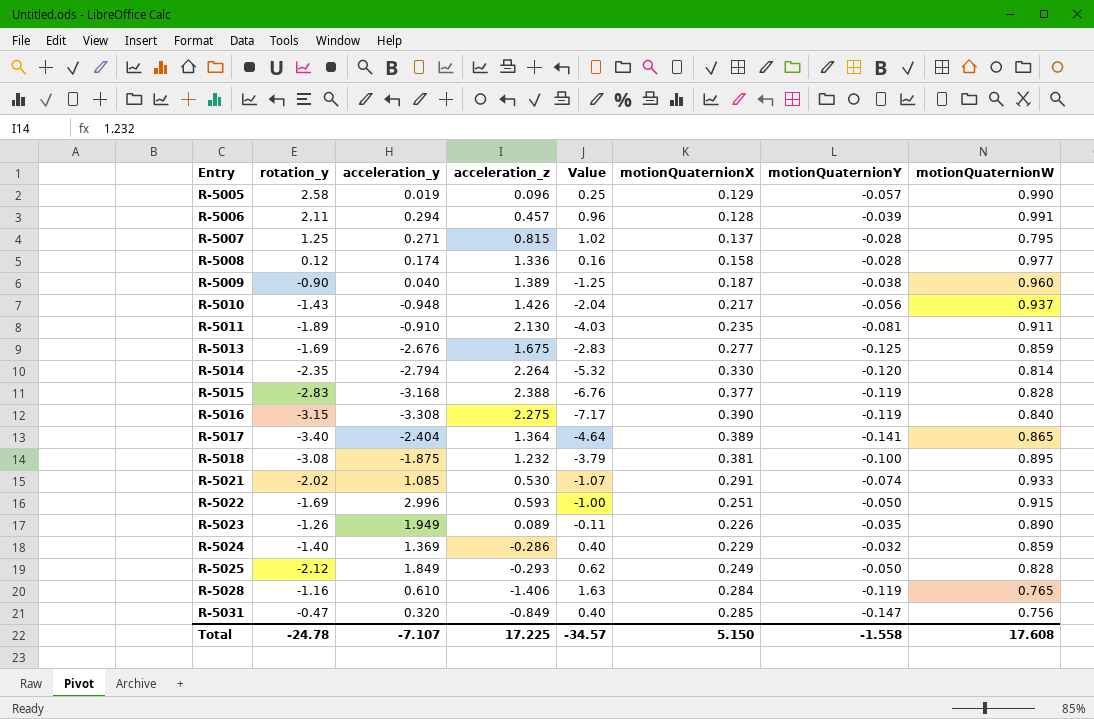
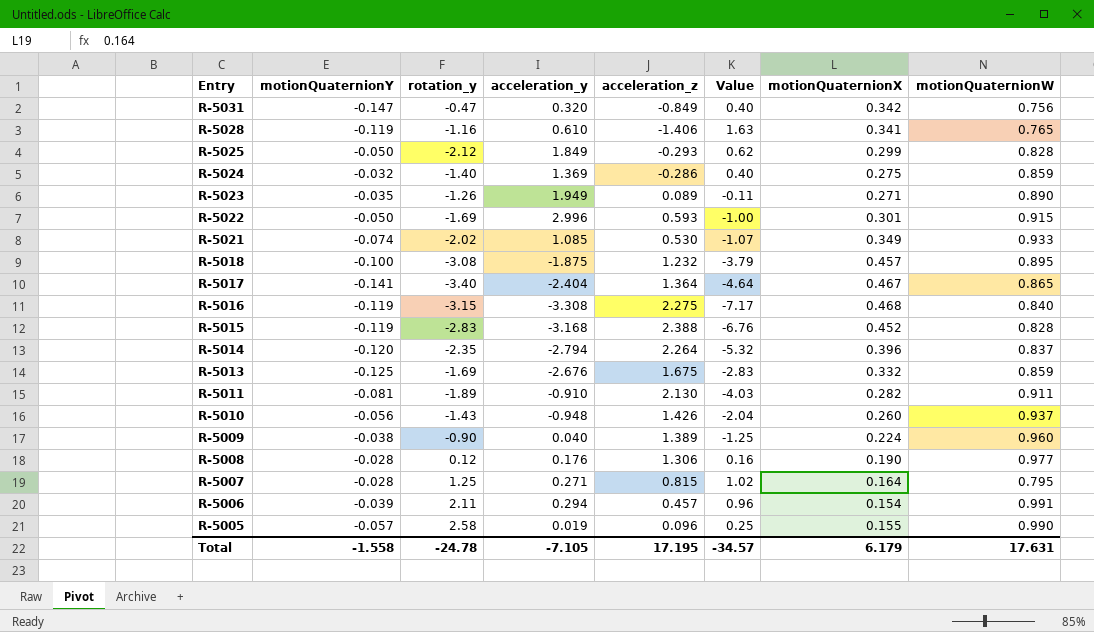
row order: Entry ascending -> Entry descending
column motionQuaternionY | position: 7 -> 2
R-5031 | motionQuaternionX: 0.285 -> 0.342
R-5028 | motionQuaternionX: 0.284 -> 0.341
R-5025 | motionQuaternionX: 0.249 -> 0.299
R-5024 | motionQuaternionX: 0.229 -> 0.275
R-5023 | motionQuaternionX: 0.226 -> 0.271
R-5022 | motionQuaternionX: 0.251 -> 0.301
R-5021 | motionQuaternionX: 0.291 -> 0.349
R-5018 | motionQuaternionX: 0.381 -> 0.457
R-5017 | motionQuaternionX: 0.389 -> 0.467
R-5016 | motionQuaternionX: 0.390 -> 0.468
R-5015 | motionQuaternionX: 0.377 -> 0.452
R-5014 | motionQuaternionX: 0.330 -> 0.396
R-5014 | motionQuaternionW: 0.814 -> 0.837
R-5013 | motionQuaternionX: 0.277 -> 0.332
R-5011 | motionQuaternionX: 0.235 -> 0.282
R-5010 | motionQuaternionX: 0.217 -> 0.260
R-5009 | motionQuaternionX: 0.187 -> 0.224
R-5008 | acceleration_y: 0.174 -> 0.176
R-5008 | acceleration_z: 1.336 -> 1.306
R-5008 | motionQuaternionX: 0.158 -> 0.190
R-5007 | motionQuaternionX: 0.137 -> 0.164
R-5006 | motionQuaternionX: 0.128 -> 0.154
R-5005 | motionQuaternionX: 0.129 -> 0.155
Total | acceleration_y: -7.107 -> -7.105
Total | acceleration_z: 17.225 -> 17.195
Total | motionQuaternionX: 5.150 -> 6.179
Total | motionQuaternionW: 17.608 -> 17.631

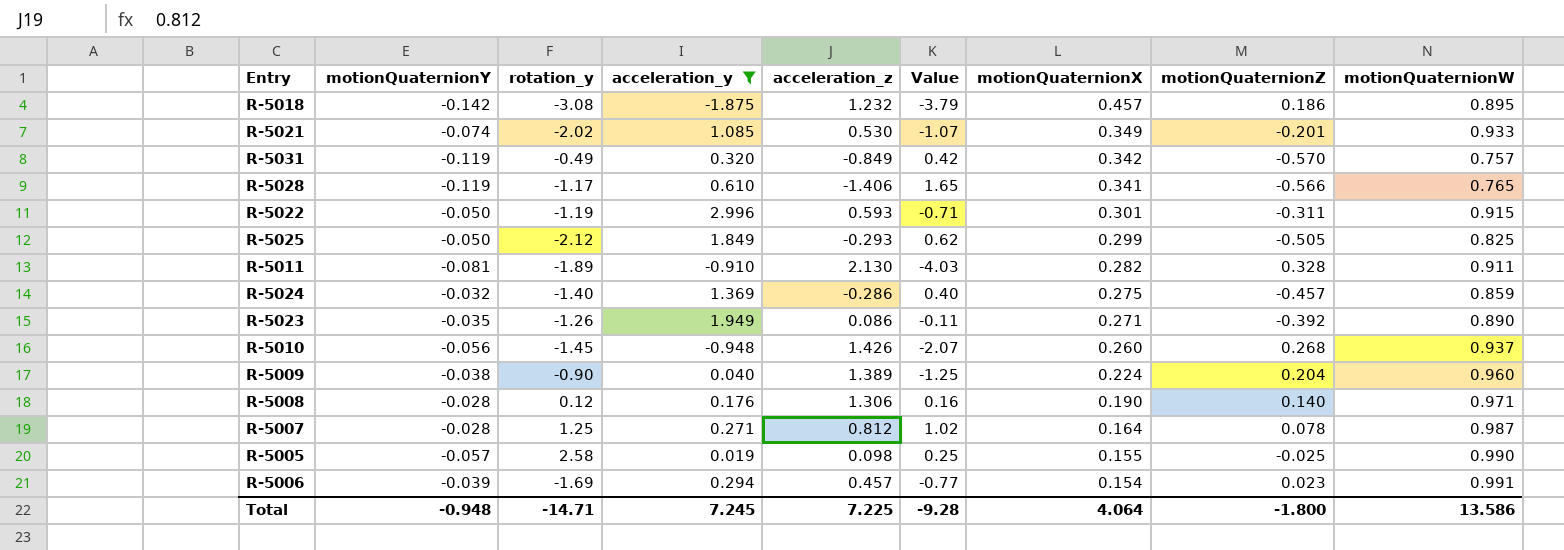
filter: none -> acceleration_y >= -1.875
row order: Entry descending -> motionQuaternionX descending
column motionQuaternionZ | position: none -> 8
R-5018 | motionQuaternionY: -0.100 -> -0.142
R-5031 | motionQuaternionY: -0.147 -> -0.119
R-5031 | rotation_y: -0.47 -> -0.49
R-5031 | Value: 0.40 -> 0.42
R-5031 | motionQuaternionW: 0.756 -> 0.757
R-5028 | rotation_y: -1.16 -> -1.17
R-5028 | Value: 1.63 -> 1.65
R-5022 | rotation_y: -1.69 -> -1.19
R-5022 | Value: -1.00 -> -0.71
R-5025 | motionQuaternionW: 0.828 -> 0.825
R-5023 | acceleration_z: 0.089 -> 0.086
R-5010 | rotation_y: -1.43 -> -1.45
R-5010 | Value: -2.04 -> -2.07
R-5008 | motionQuaternionW: 0.977 -> 0.971
R-5007 | acceleration_z: 0.815 -> 0.812
R-5007 | motionQuaternionW: 0.795 -> 0.987
R-5005 | acceleration_z: 0.096 -> 0.098
R-5006 | rotation_y: 2.11 -> -1.69
R-5006 | Value: 0.96 -> -0.77
Total | motionQuaternionY: -1.558 -> -0.948
Total | rotation_y: -24.78 -> -14.71
Total | acceleration_y: -7.105 -> 7.245
Total | acceleration_z: 17.195 -> 7.225
Total | Value: -34.57 -> -9.28
Total | motionQuaternionX: 6.179 -> 4.064
Total | motionQuaternionW: 17.631 -> 13.586

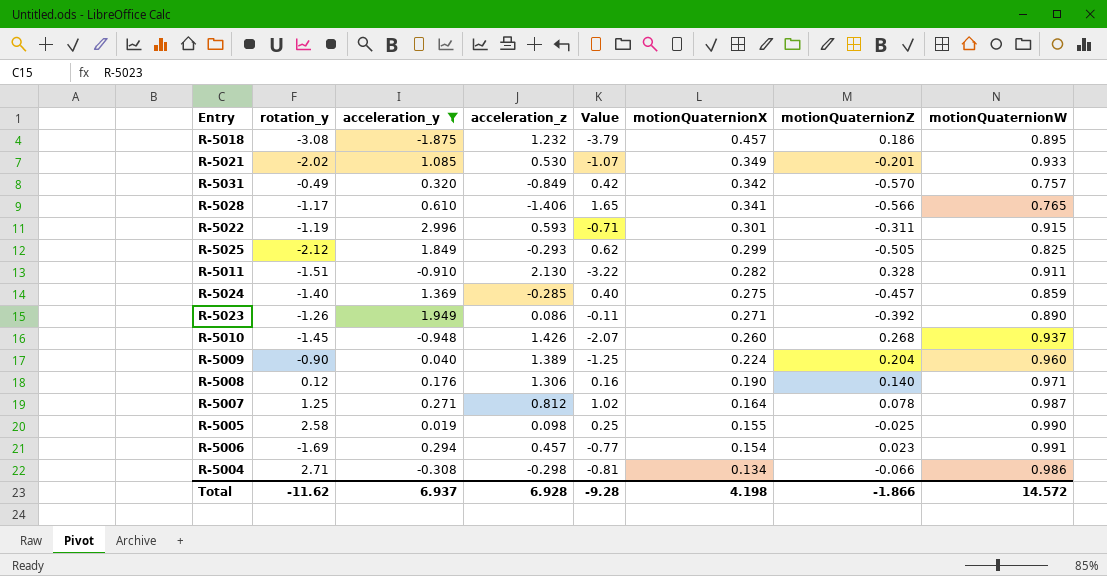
column motionQuaternionY | position: 2 -> none
R-5011 | rotation_y: -1.89 -> -1.51
R-5011 | Value: -4.03 -> -3.22
R-5024 | acceleration_z: -0.286 -> -0.285
row R-5004: none -> 2.71 | -0.308 | -0.298 | -0.81 | 0.134 | -0.066 | 0.986
Total | rotation_y: -14.71 -> -11.62
Total | acceleration_y: 7.245 -> 6.937
Total | acceleration_z: 7.225 -> 6.928
Total | motionQuaternionX: 4.064 -> 4.198
Total | motionQuaternionZ: -1.800 -> -1.866
Total | motionQuaternionW: 13.586 -> 14.572

